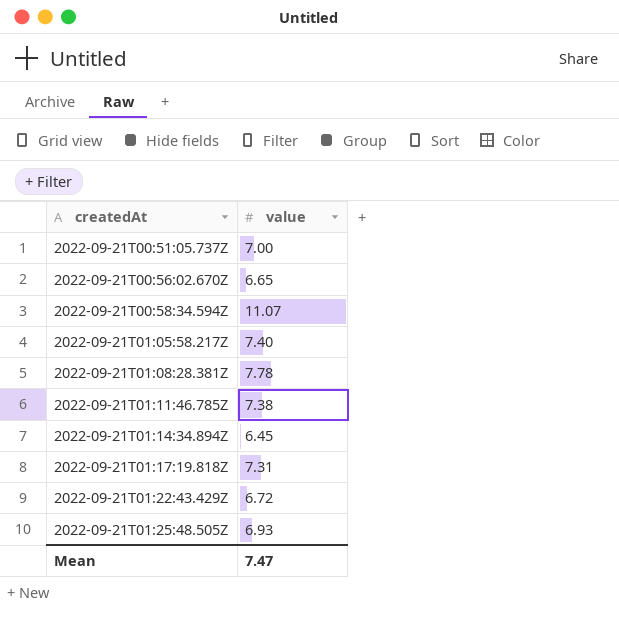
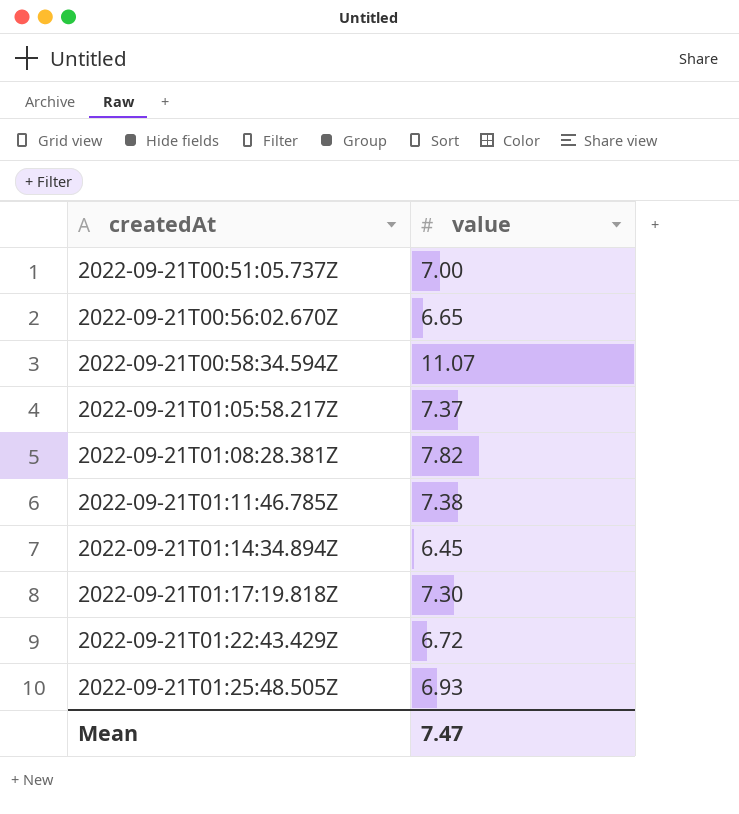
2022-09-21T01:05:58.217Z | value: 7.40 -> 7.37
2022-09-21T01:08:28.381Z | value: 7.78 -> 7.82
2022-09-21T01:17:19.818Z | value: 7.31 -> 7.30

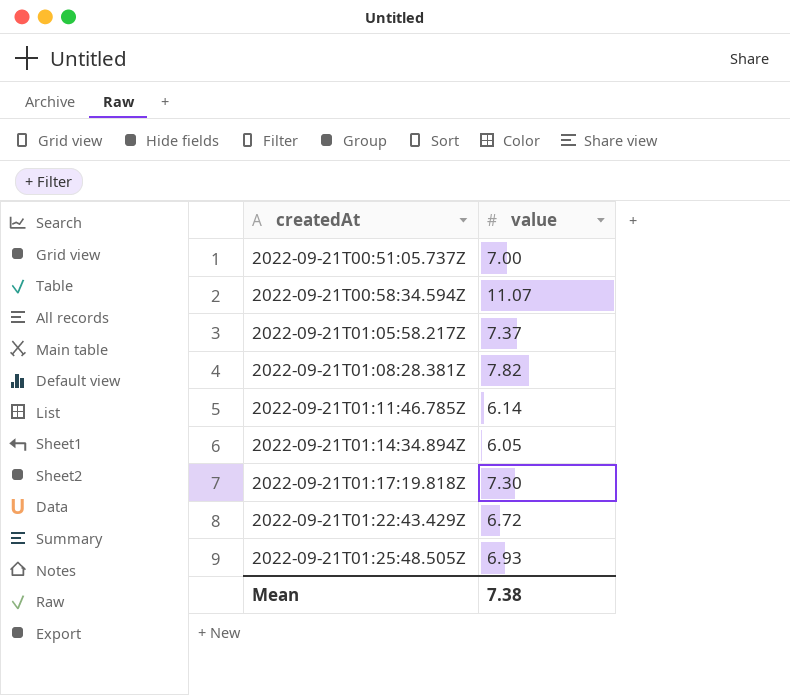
row 2022-09-21T00:56:02.670Z: 6.65 -> none
2022-09-21T01:11:46.785Z | value: 7.38 -> 6.14
2022-09-21T01:14:34.894Z | value: 6.45 -> 6.05
Mean | value: 7.47 -> 7.38

